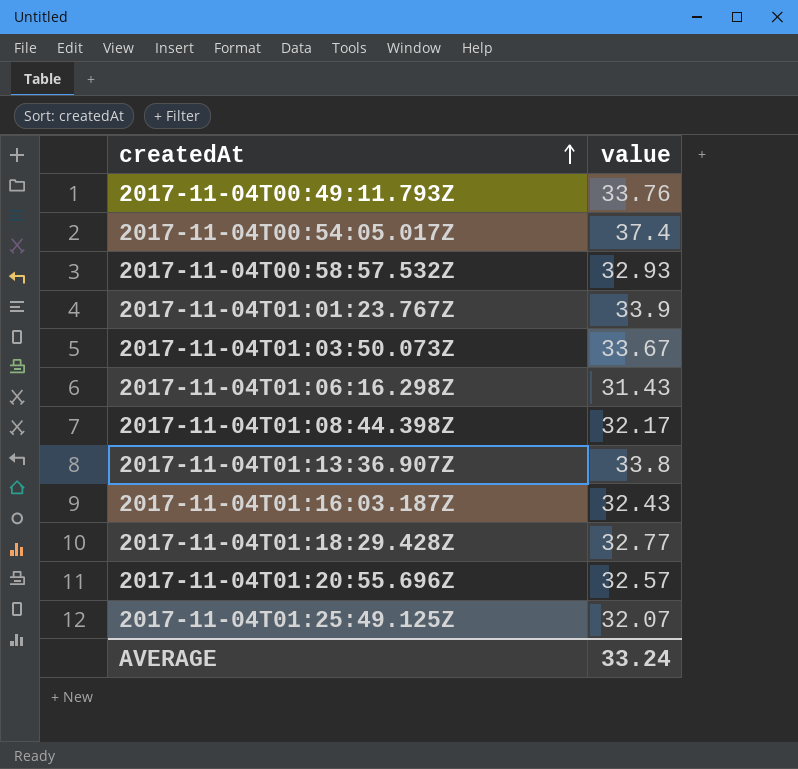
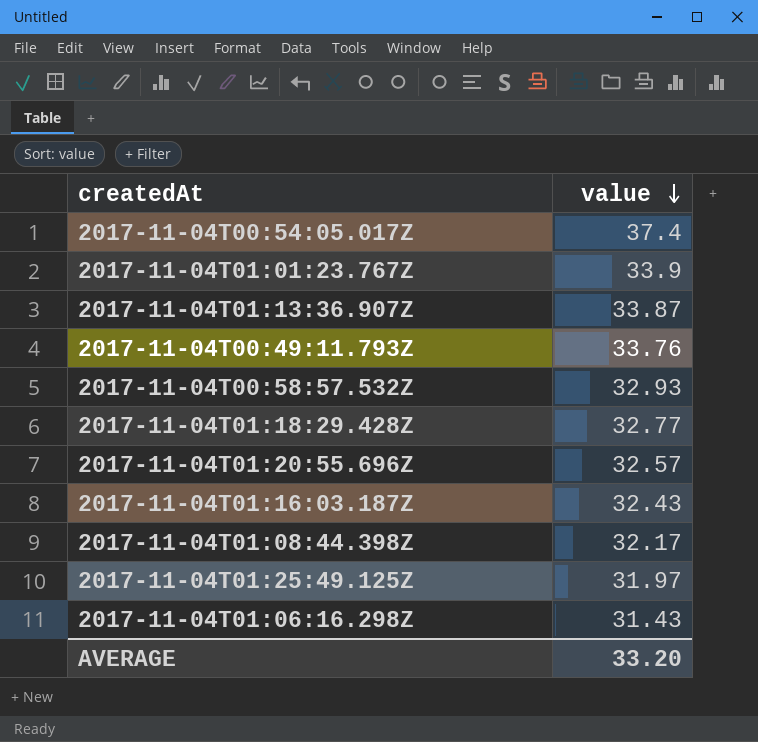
row order: createdAt ascending -> value descending
row 2017-11-04T01:03:50.073Z: 33.67 -> none
2017-11-04T01:13:36.907Z | value: 33.8 -> 33.87
2017-11-04T01:25:49.125Z | value: 32.07 -> 31.97
AVERAGE | value: 33.24 -> 33.20

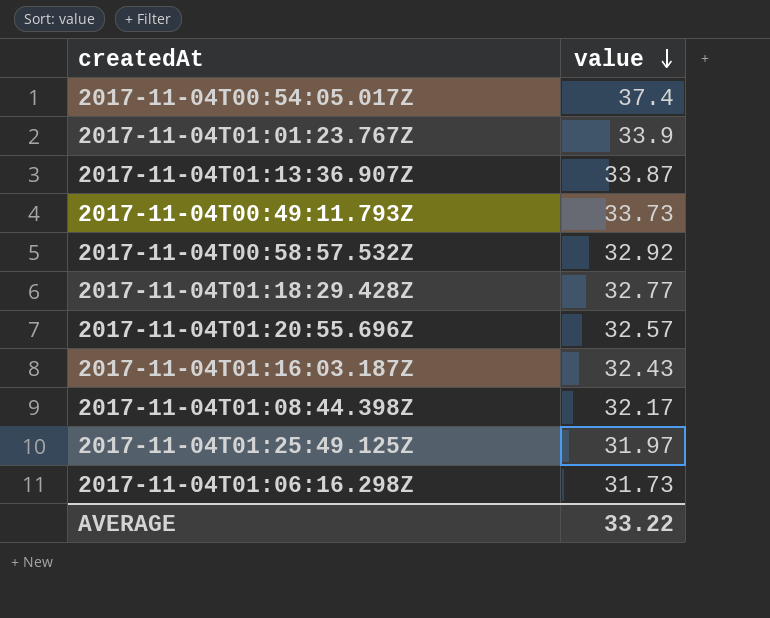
2017-11-04T00:49:11.793Z | value: 33.76 -> 33.73
2017-11-04T00:58:57.532Z | value: 32.93 -> 32.92
2017-11-04T01:06:16.298Z | value: 31.43 -> 31.73
AVERAGE | value: 33.20 -> 33.22

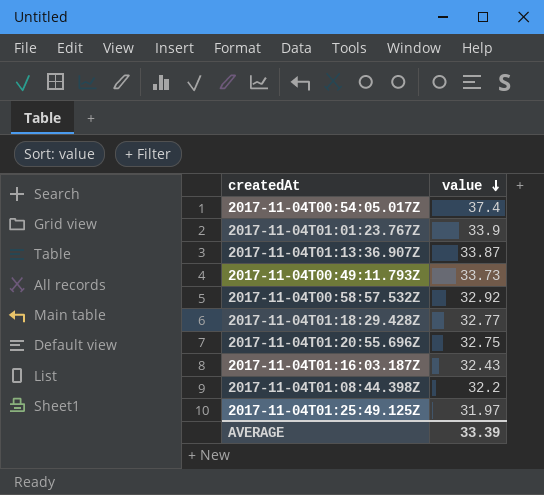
row 2017-11-04T01:06:16.298Z: 31.73 -> none
2017-11-04T01:20:55.696Z | value: 32.57 -> 32.75
2017-11-04T01:08:44.398Z | value: 32.17 -> 32.2
AVERAGE | value: 33.22 -> 33.39

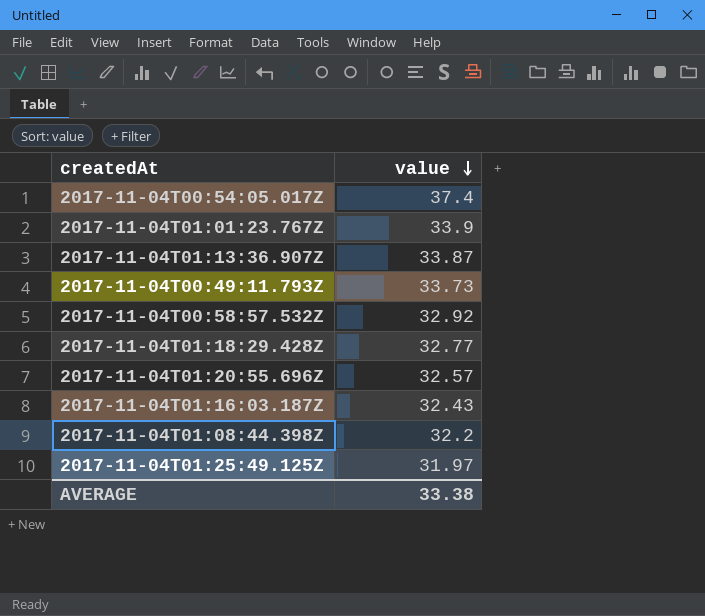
2017-11-04T01:20:55.696Z | value: 32.75 -> 32.57
AVERAGE | value: 33.39 -> 33.38

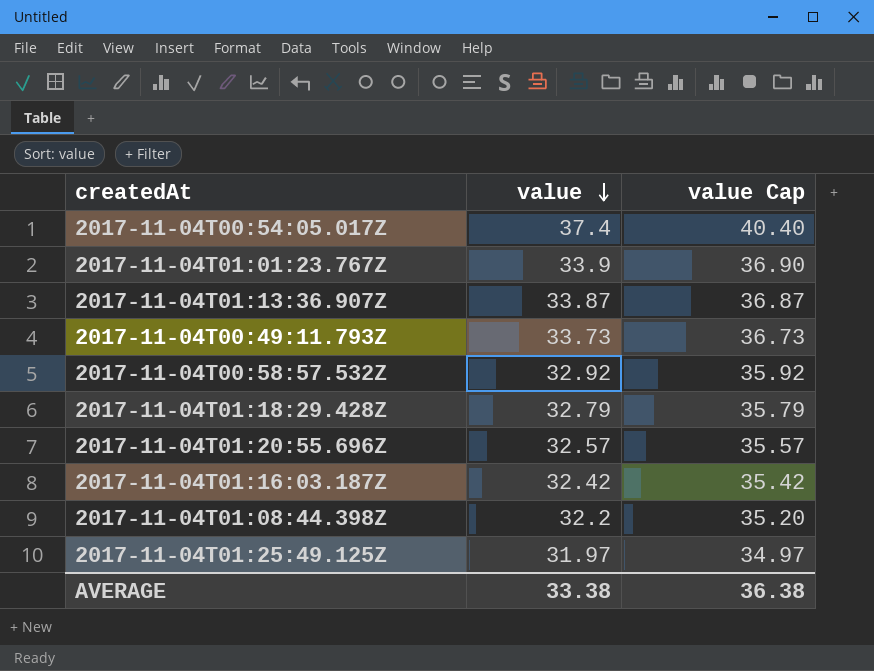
column value Cap | formula: none -> [value] + 3
2017-11-04T01:18:29.428Z | value: 32.77 -> 32.79
2017-11-04T01:16:03.187Z | value: 32.43 -> 32.42

